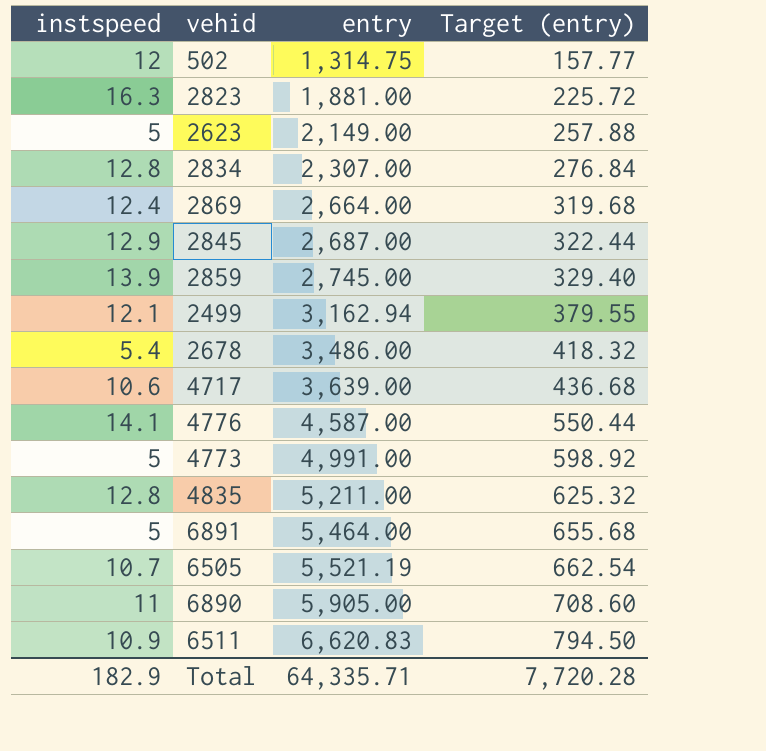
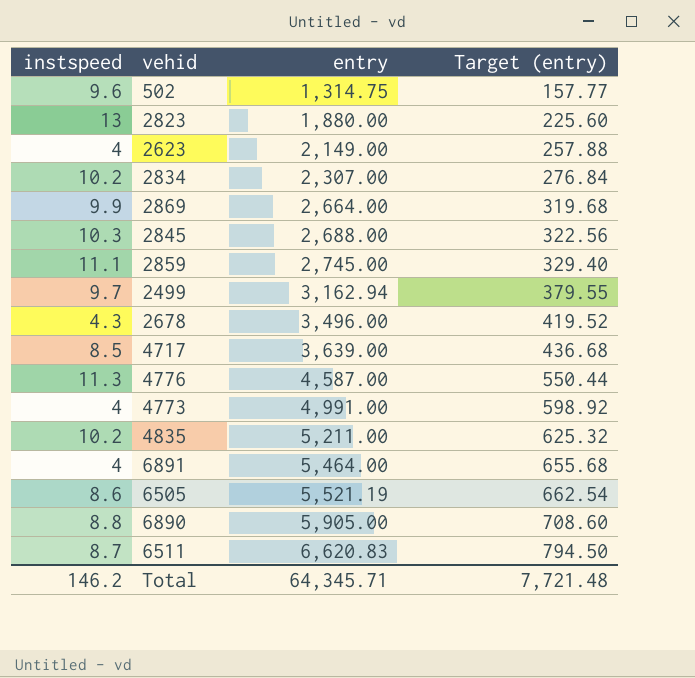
502 | instspeed: 12 -> 9.6
2823 | instspeed: 16.3 -> 13
2823 | entry: 1,881.00 -> 1,880.00
2823 | Target (entry): 225.72 -> 225.60
2623 | instspeed: 5 -> 4
2834 | instspeed: 12.8 -> 10.2
2869 | instspeed: 12.4 -> 9.9
2845 | instspeed: 12.9 -> 10.3
2845 | entry: 2,687.00 -> 2,688.00
2845 | Target (entry): 322.44 -> 322.56
2859 | instspeed: 13.9 -> 11.1
2499 | instspeed: 12.1 -> 9.7
2678 | instspeed: 5.4 -> 4.3
2678 | entry: 3,486.00 -> 3,496.00
2678 | Target (entry): 418.32 -> 419.52
4717 | instspeed: 10.6 -> 8.5
4776 | instspeed: 14.1 -> 11.3
4773 | instspeed: 5 -> 4
4835 | instspeed: 12.8 -> 10.2
6891 | instspeed: 5 -> 4
6505 | instspeed: 10.7 -> 8.6
6890 | instspeed: 11 -> 8.8
6511 | instspeed: 10.9 -> 8.7
Total | instspeed: 182.9 -> 146.2
Total | entry: 64,335.71 -> 64,345.71
Total | Target (entry): 7,720.28 -> 7,721.48

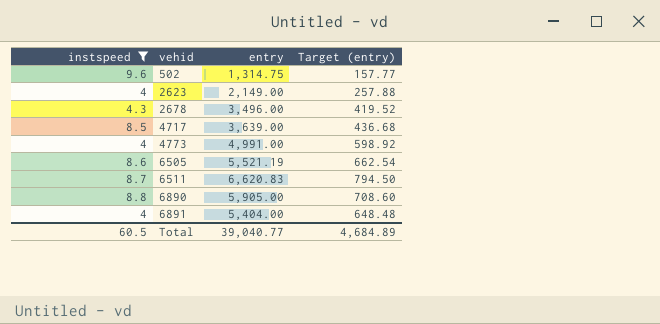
filter: none -> instspeed <= 9.6
row order: entry ascending -> vehid ascending
6891 | entry: 5,464.00 -> 5,404.00
6891 | Target (entry): 655.68 -> 648.48
Total | instspeed: 146.2 -> 60.5
Total | entry: 64,345.71 -> 39,040.77
Total | Target (entry): 7,721.48 -> 4,684.89

